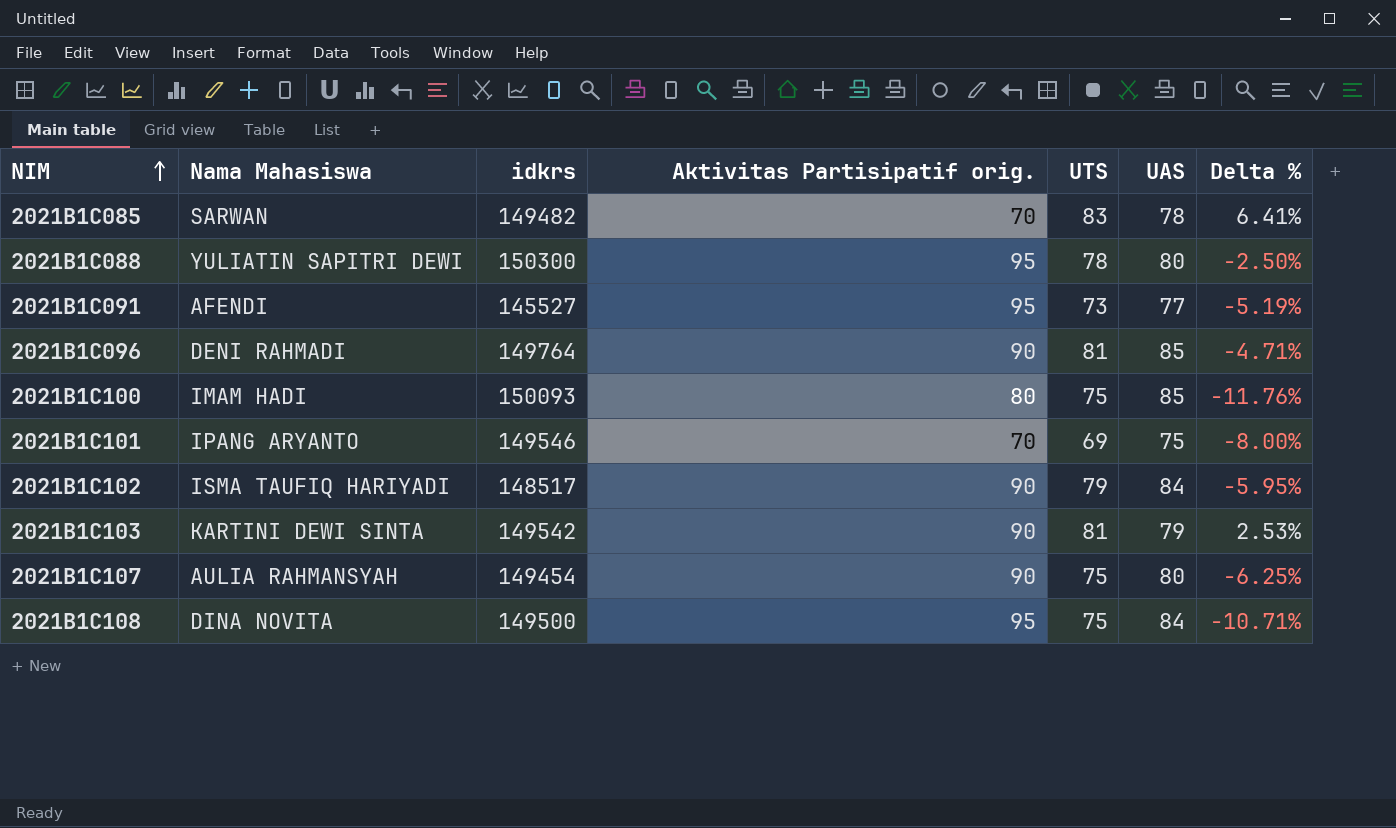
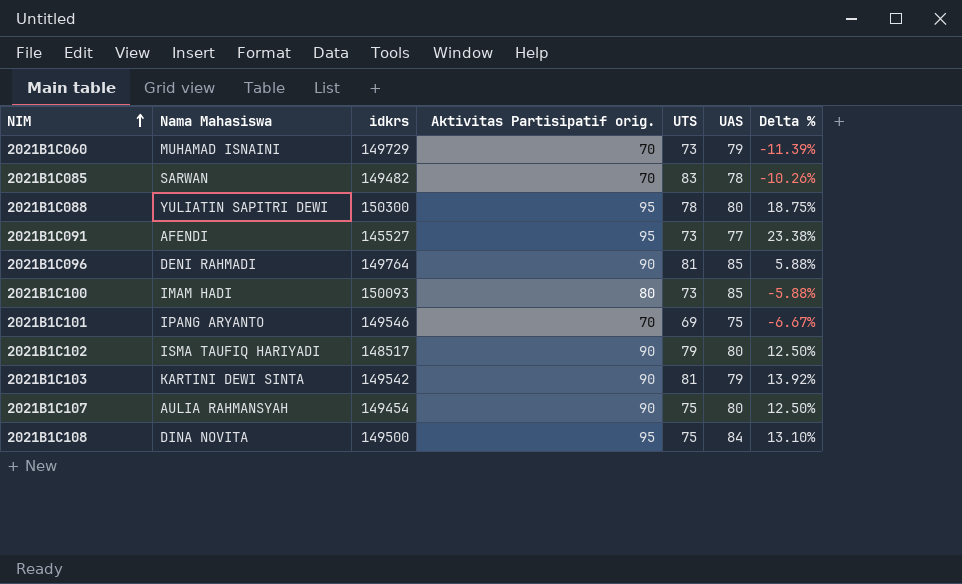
column Delta % | formula: ([UTS] - [UAS]) / [UAS] -> ([Aktivitas Partisipatif orig.] - [UAS]) / [UAS]
row 2021B1C060: none -> MUHAMAD ISNAINI | 149729 | 70 | 73 | 79 | -11.39%
2021B1C100 | UTS: 75 -> 73
2021B1C102 | UAS: 84 -> 80

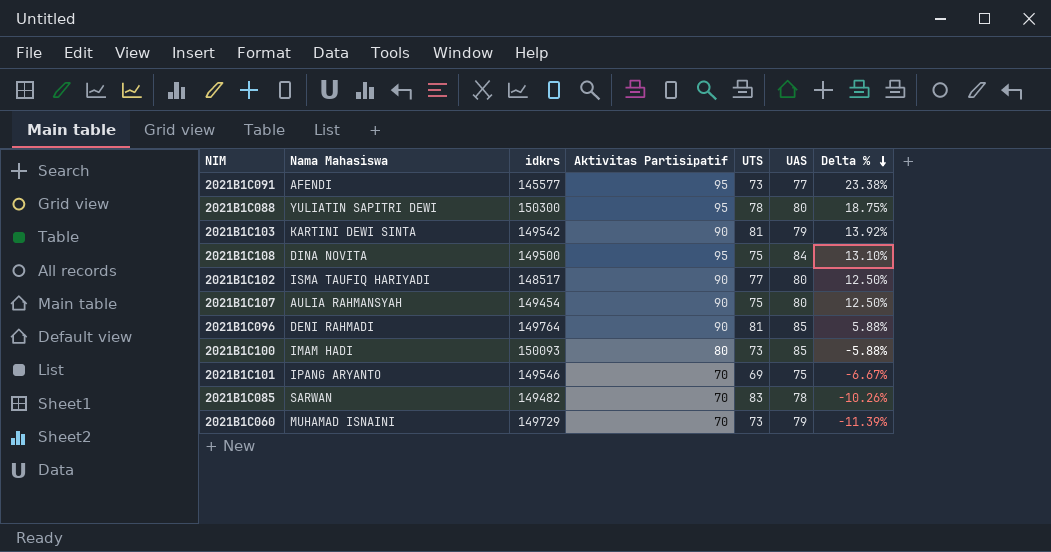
row order: NIM ascending -> Delta % descending
column name: Aktivitas Partisipatif orig. -> Aktivitas Partisipatif
2021B1C091 | idkrs: 145527 -> 145577
2021B1C102 | UTS: 79 -> 77

